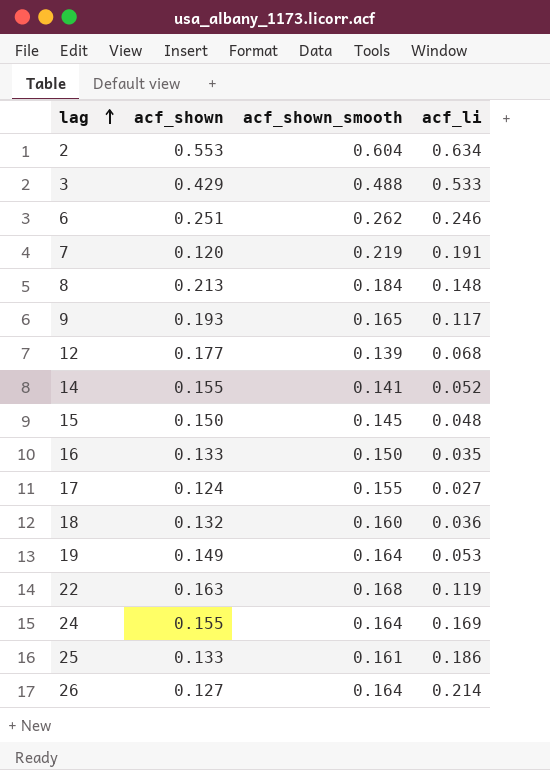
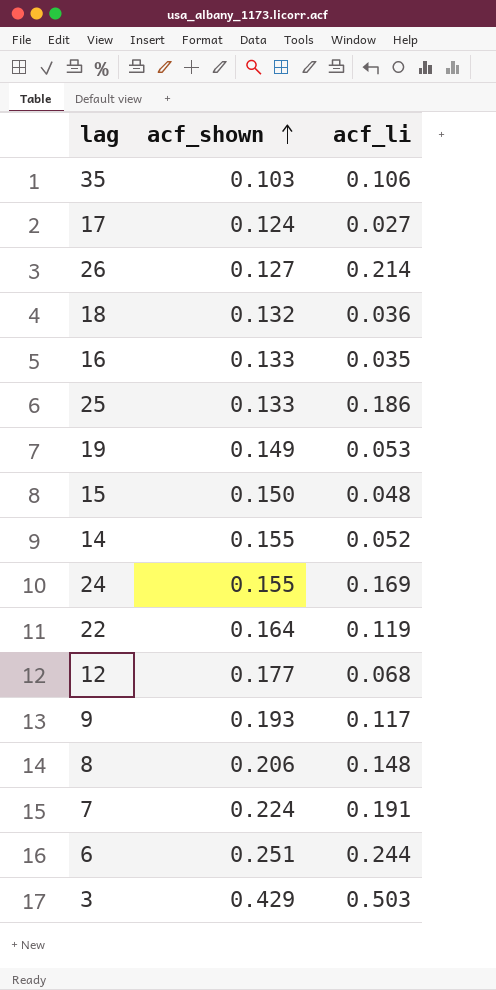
row order: lag ascending -> acf_shown ascending
column acf_shown_smooth | position: 3 -> none
row 2: 0.553 | 0.604 | 0.634 -> none
row 35: none -> 0.103 | 0.106
22 | acf_shown: 0.163 -> 0.164
8 | acf_shown: 0.213 -> 0.206
7 | acf_shown: 0.120 -> 0.224
6 | acf_li: 0.246 -> 0.244
3 | acf_li: 0.533 -> 0.503

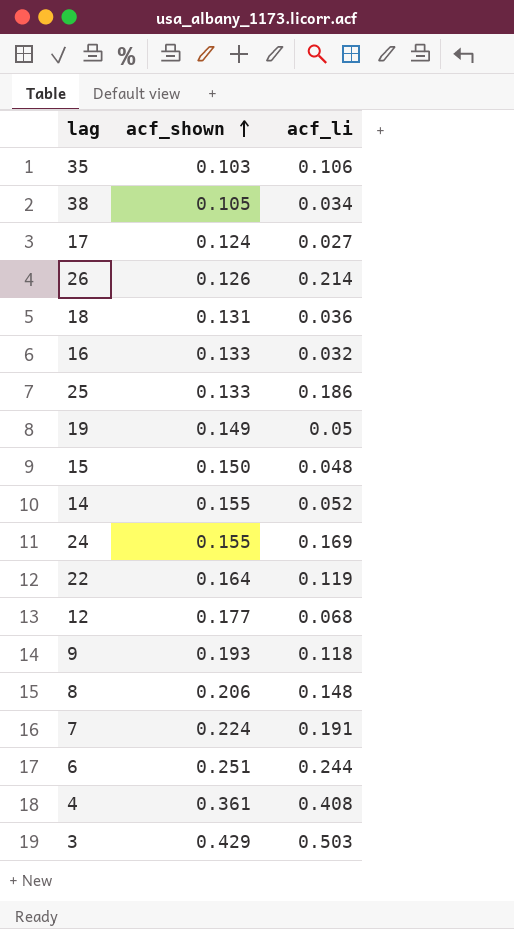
row 38: none -> 0.105 | 0.034
26 | acf_shown: 0.127 -> 0.126
18 | acf_shown: 0.132 -> 0.131
16 | acf_li: 0.035 -> 0.032
19 | acf_li: 0.053 -> 0.05
9 | acf_li: 0.117 -> 0.118
row 4: none -> 0.361 | 0.408

